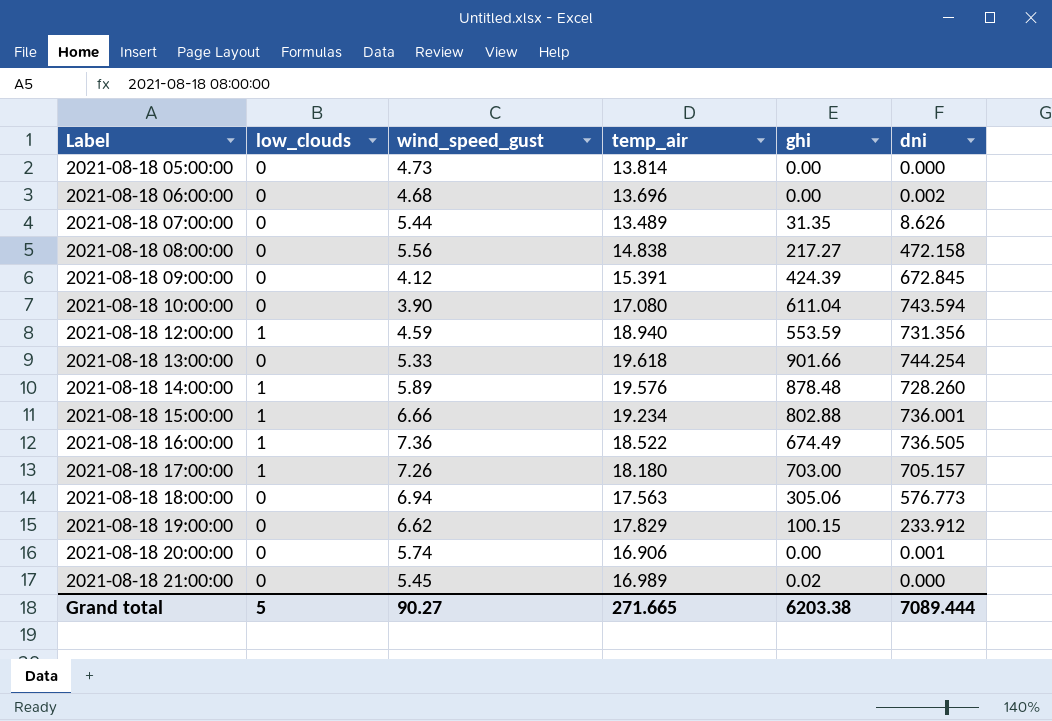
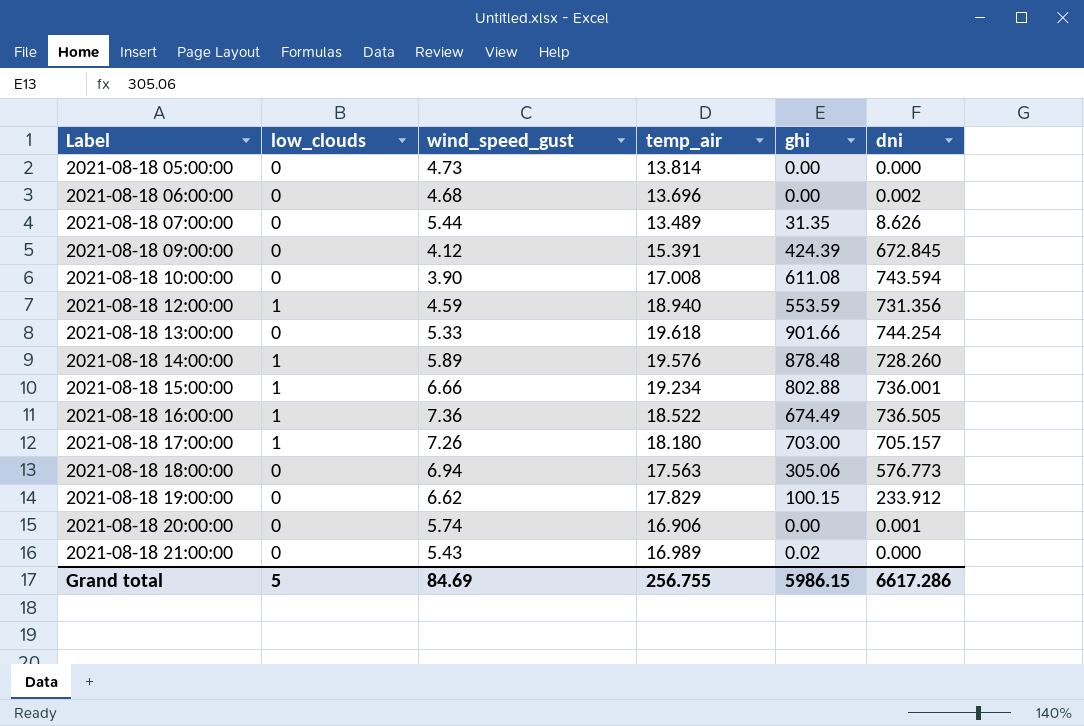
row 2021-08-18 08:00:00: 0 | 5.56 | 14.838 | 217.27 | 472.158 -> none
2021-08-18 10:00:00 | temp_air: 17.080 -> 17.008
2021-08-18 10:00:00 | ghi: 611.04 -> 611.08
2021-08-18 21:00:00 | wind_speed_gust: 5.45 -> 5.43
Grand total | wind_speed_gust: 90.27 -> 84.69
Grand total | temp_air: 271.665 -> 256.755
Grand total | ghi: 6203.38 -> 5986.15
Grand total | dni: 7089.444 -> 6617.286

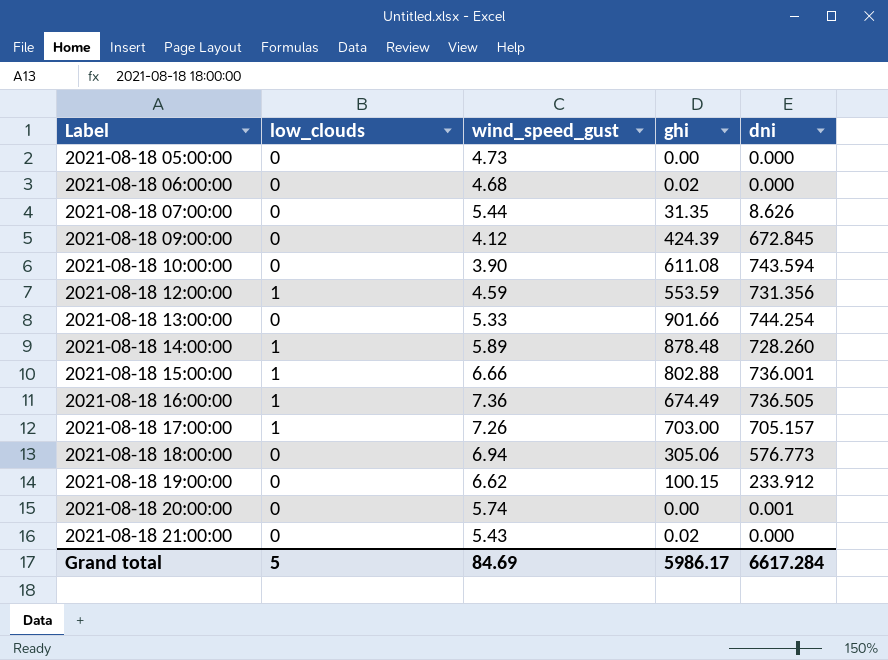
column temp_air | position: 4 -> none
2021-08-18 06:00:00 | ghi: 0.00 -> 0.02
2021-08-18 06:00:00 | dni: 0.002 -> 0.000
Grand total | ghi: 5986.15 -> 5986.17
Grand total | dni: 6617.286 -> 6617.284

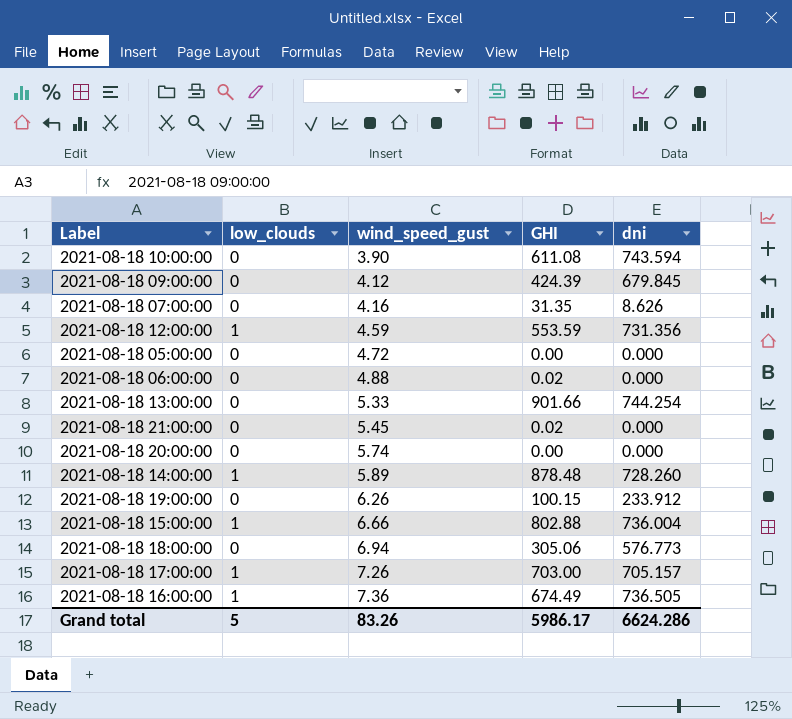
row order: Label ascending -> wind_speed_gust ascending
column name: ghi -> GHI
2021-08-18 09:00:00 | dni: 672.845 -> 679.845
2021-08-18 07:00:00 | wind_speed_gust: 5.44 -> 4.16
2021-08-18 05:00:00 | wind_speed_gust: 4.73 -> 4.72
2021-08-18 06:00:00 | wind_speed_gust: 4.68 -> 4.88
2021-08-18 21:00:00 | wind_speed_gust: 5.43 -> 5.45
2021-08-18 20:00:00 | dni: 0.001 -> 0.000
2021-08-18 19:00:00 | wind_speed_gust: 6.62 -> 6.26
2021-08-18 15:00:00 | dni: 736.001 -> 736.004
Grand total | wind_speed_gust: 84.69 -> 83.26
Grand total | dni: 6617.284 -> 6624.286

